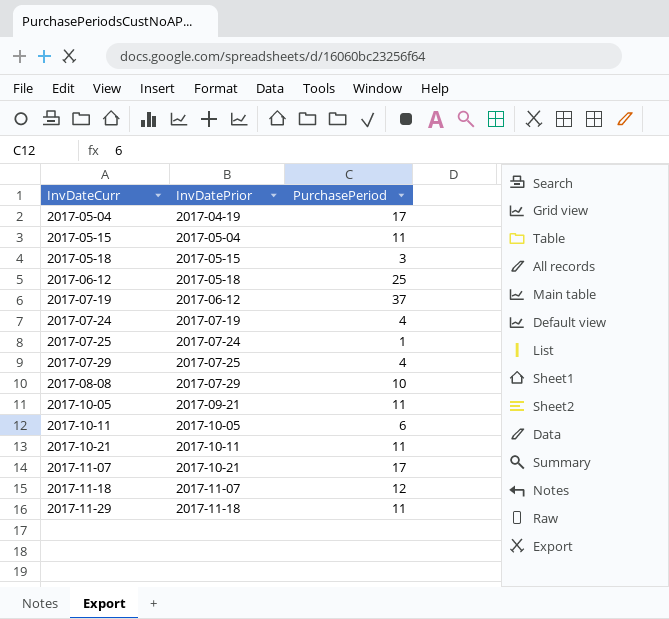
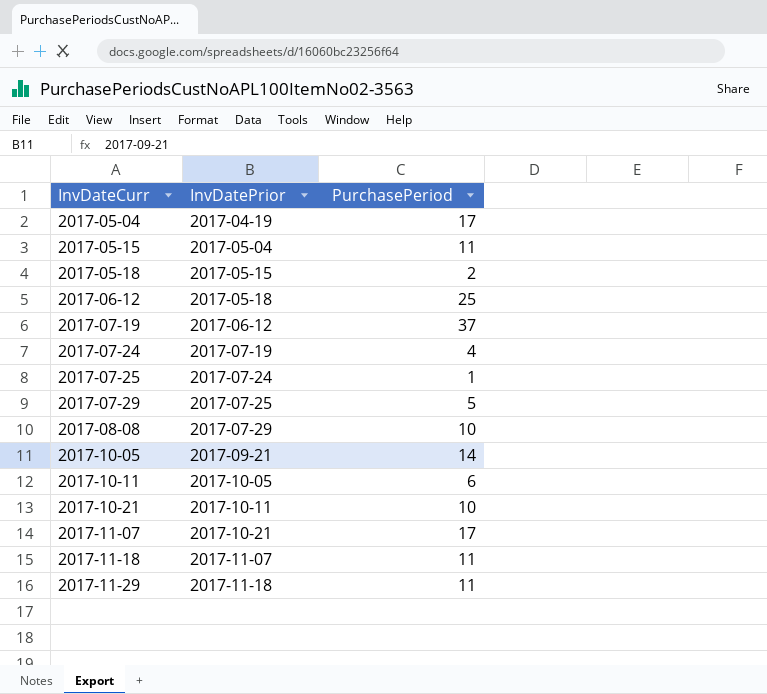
2017-05-18 | PurchasePeriod: 3 -> 2
2017-07-29 | PurchasePeriod: 4 -> 5
2017-10-05 | PurchasePeriod: 11 -> 14
2017-10-21 | PurchasePeriod: 11 -> 10
2017-11-18 | PurchasePeriod: 12 -> 11

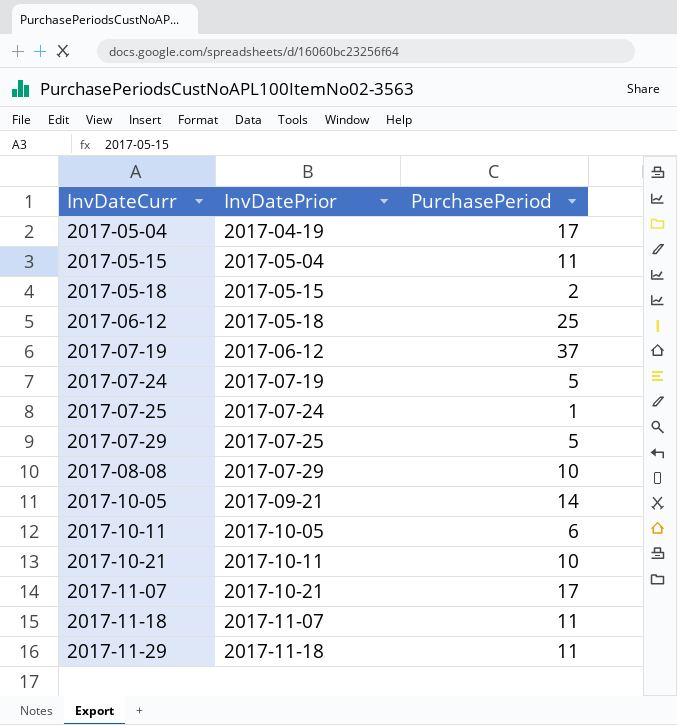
2017-07-24 | PurchasePeriod: 4 -> 5

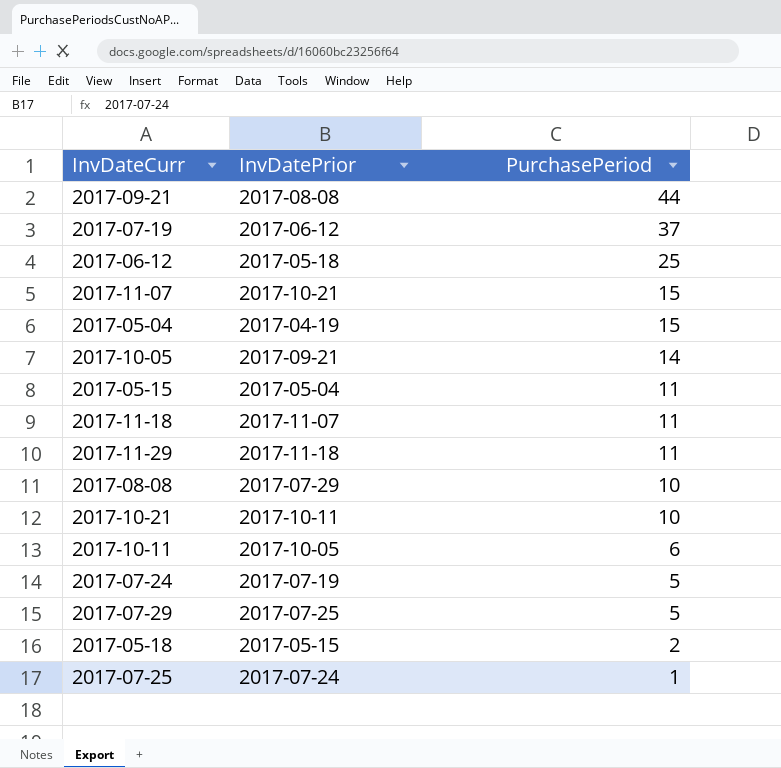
row order: InvDateCurr ascending -> PurchasePeriod descending
row 2017-09-21: none -> 2017-08-08 | 44
2017-11-07 | PurchasePeriod: 17 -> 15
2017-05-04 | PurchasePeriod: 17 -> 15

